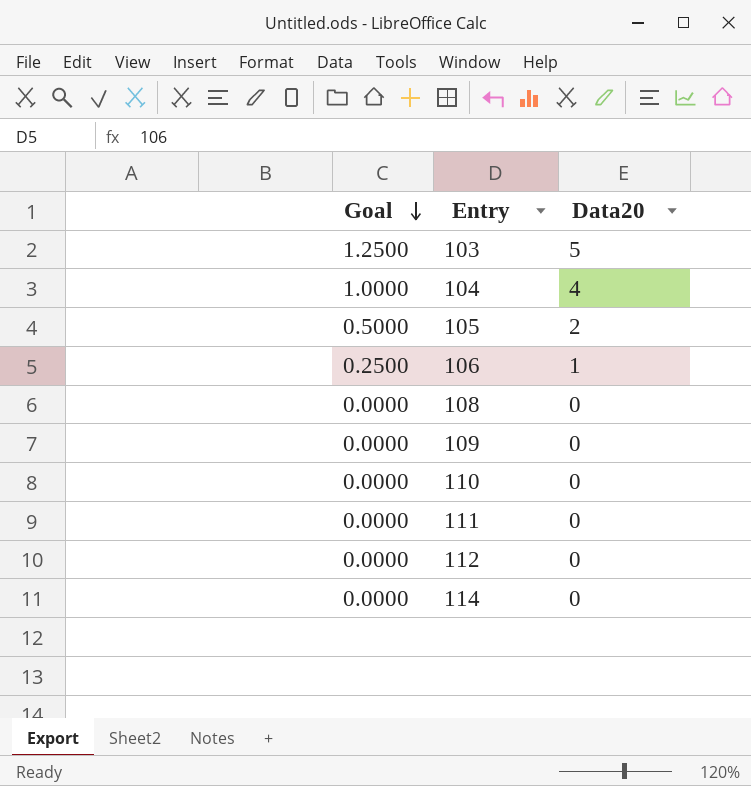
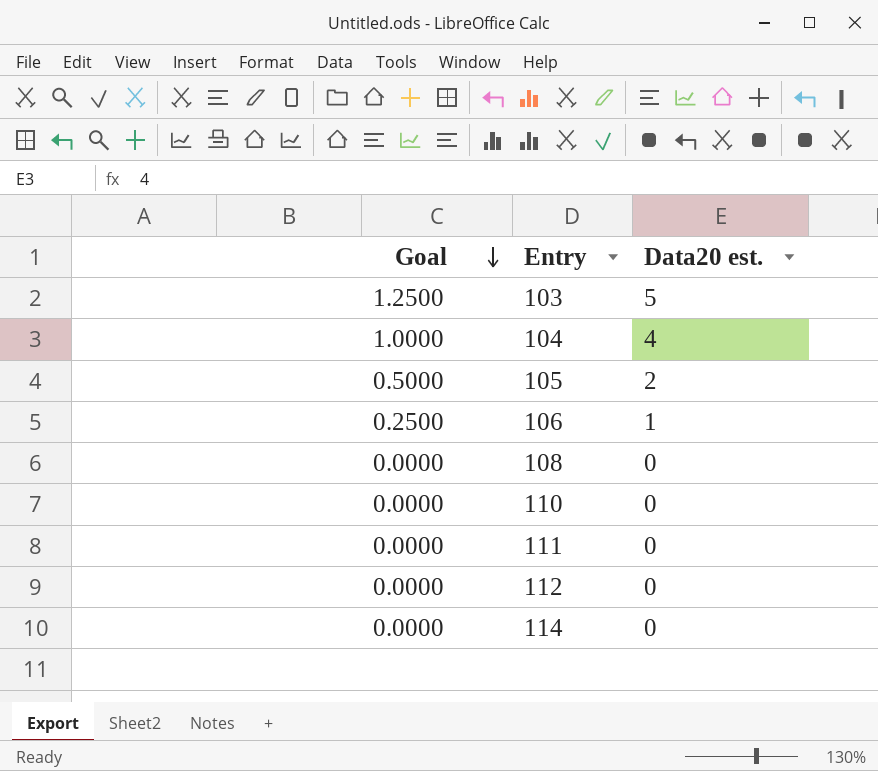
column name: Data20 -> Data20 est.
row 109: 0.0000 | 0 -> none

